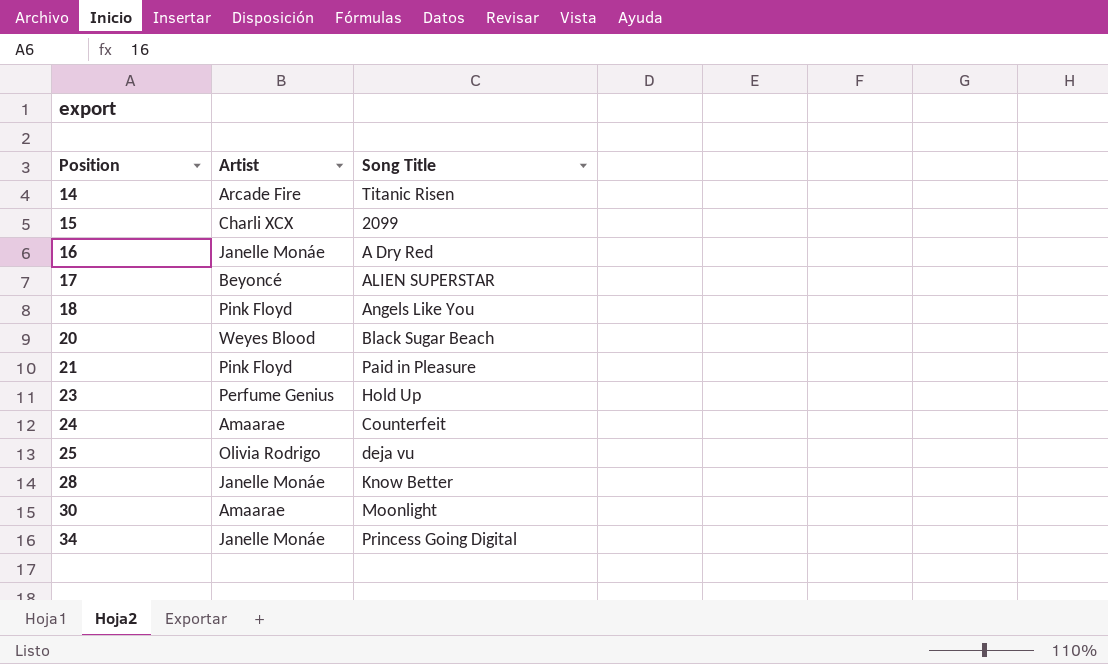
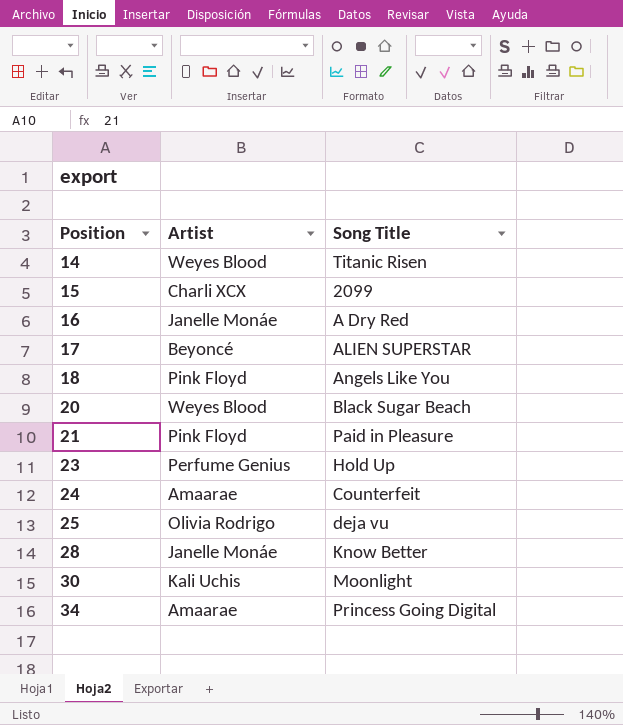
14 | Artist: Arcade Fire -> Weyes Blood
30 | Artist: Amaarae -> Kali Uchis
34 | Artist: Janelle Monáe -> Amaarae

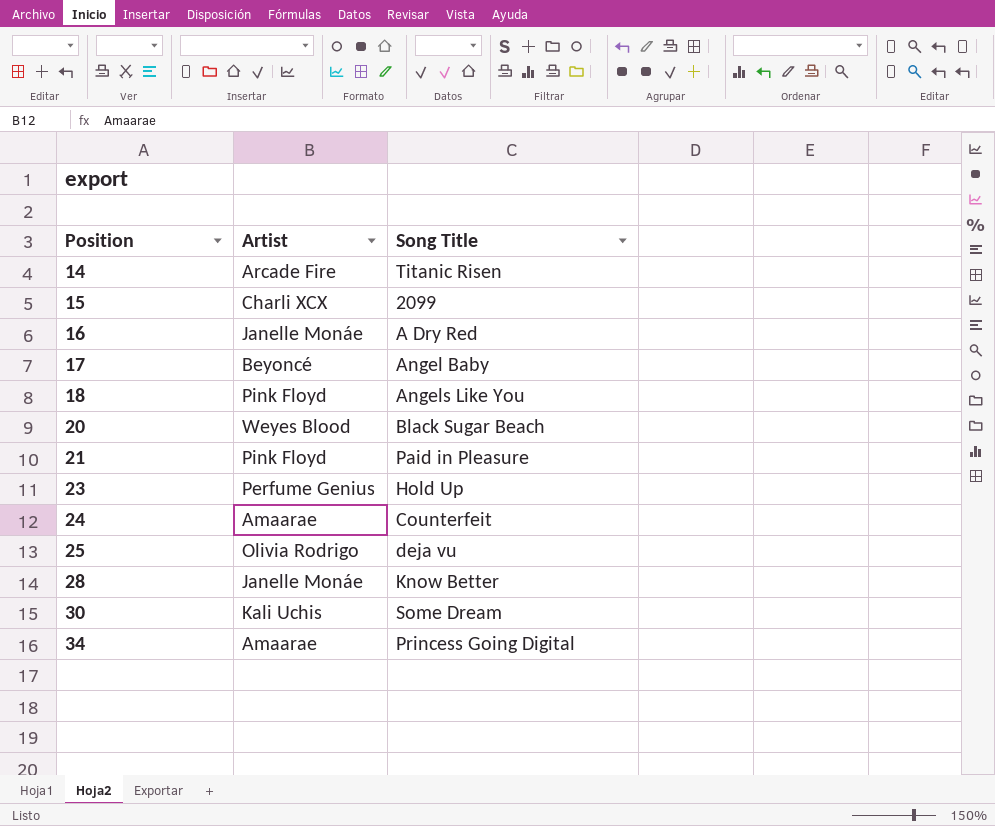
14 | Artist: Weyes Blood -> Arcade Fire
17 | Song Title: ALIEN SUPERSTAR -> Angel Baby
30 | Song Title: Moonlight -> Some Dream

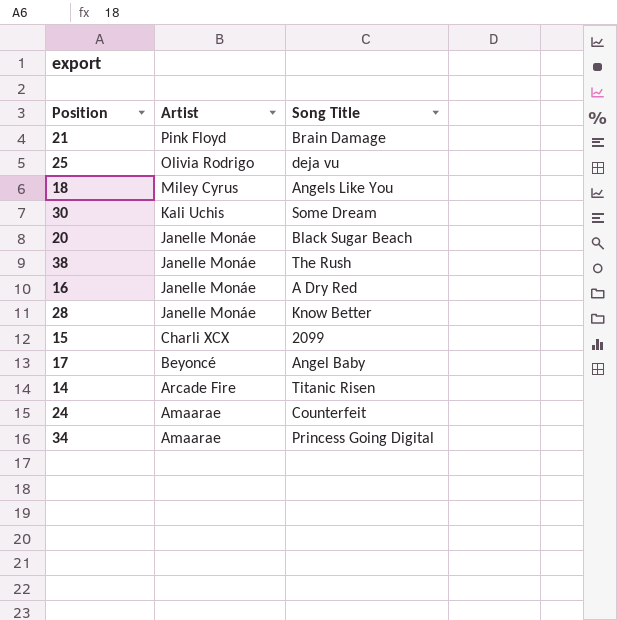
row order: Position ascending -> Artist descending
row 23: Perfume Genius | Hold Up -> none
21 | Song Title: Paid in Pleasure -> Brain Damage
18 | Artist: Pink Floyd -> Miley Cyrus
20 | Artist: Weyes Blood -> Janelle Monáe
row 38: none -> Janelle Monáe | The Rush

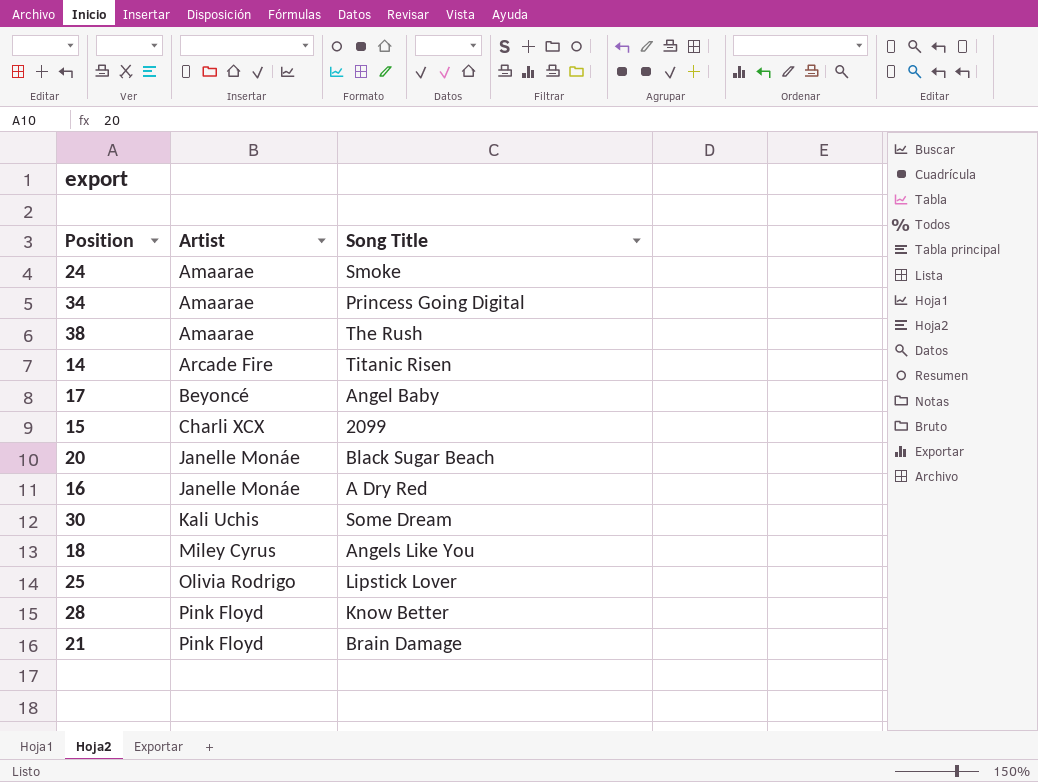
row order: Artist descending -> Artist ascending
24 | Song Title: Counterfeit -> Smoke
38 | Artist: Janelle Monáe -> Amaarae
25 | Song Title: deja vu -> Lipstick Lover
28 | Artist: Janelle Monáe -> Pink Floyd

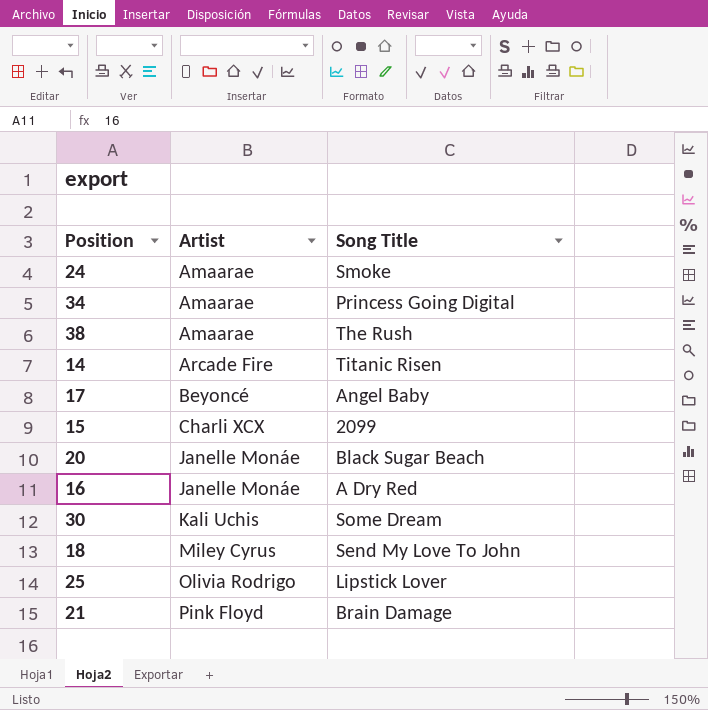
row 28: Pink Floyd | Know Better -> none
18 | Song Title: Angels Like You -> Send My Love To John

